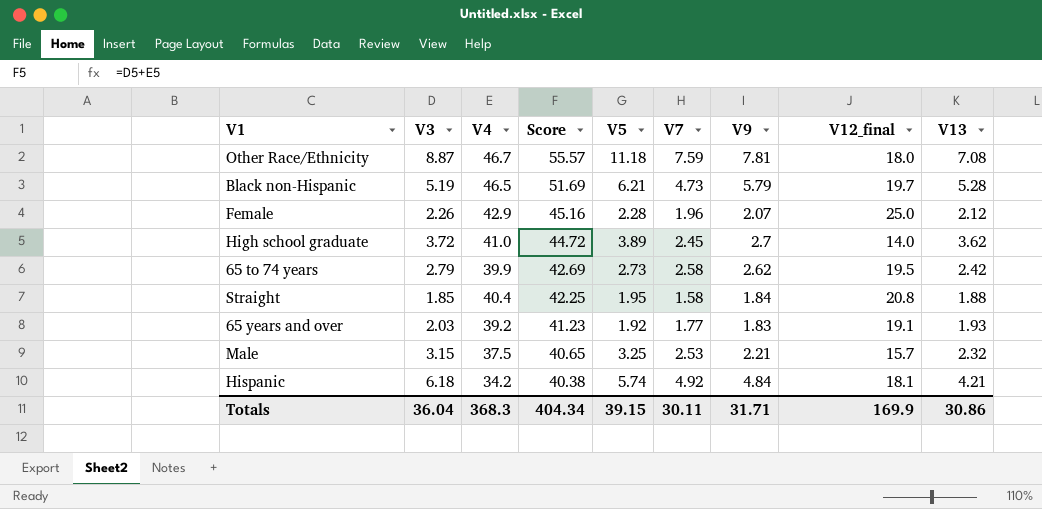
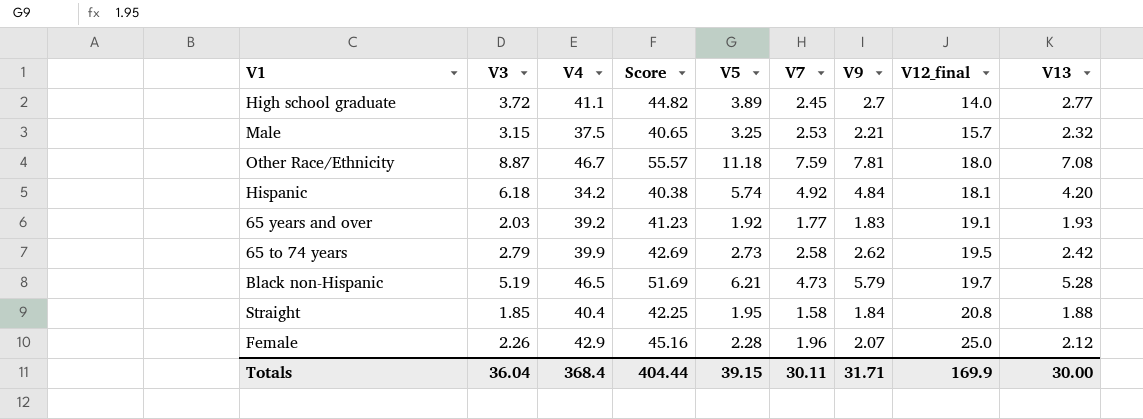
row order: Score descending -> V12_final ascending
High school graduate | V4: 41.0 -> 41.1
High school graduate | Score: 44.72 -> 44.82
High school graduate | V13: 3.62 -> 2.77
Hispanic | V13: 4.21 -> 4.20
Totals | V4: 368.3 -> 368.4
Totals | Score: 404.34 -> 404.44
Totals | V13: 30.86 -> 30.00

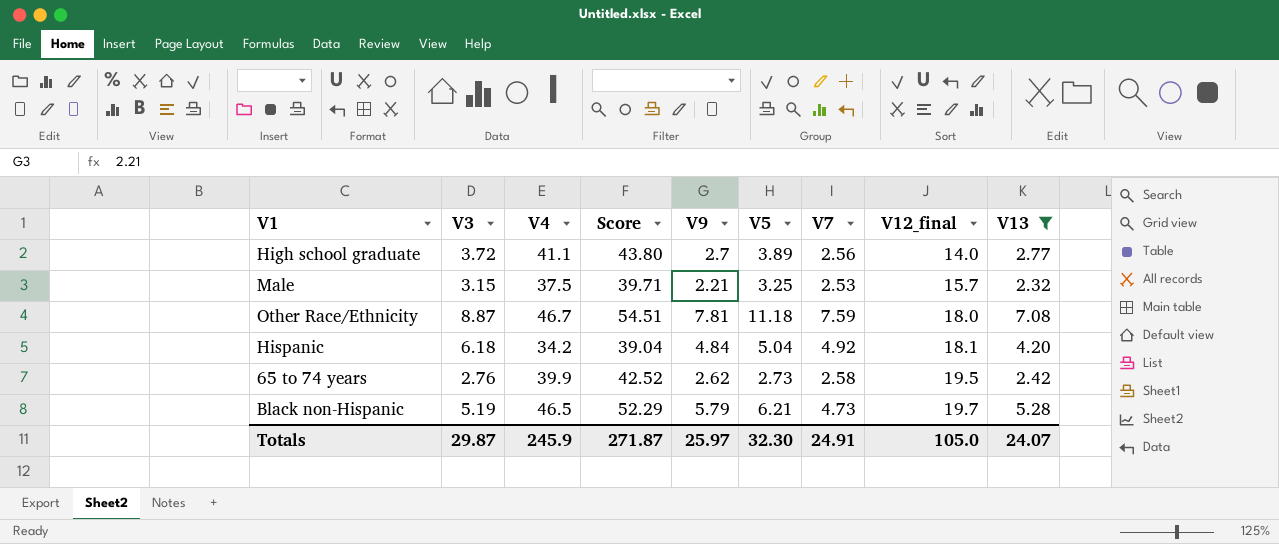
filter: none -> V13 >= 2.32
column Score | formula: [V3] + [V4] -> [V4] + [V9]
column V9 | position: 7 -> 5
High school graduate | V7: 2.45 -> 2.56
Hispanic | V5: 5.74 -> 5.04
65 to 74 years | V3: 2.79 -> 2.76
Totals | V3: 36.04 -> 29.87
Totals | V4: 368.4 -> 245.9
Totals | Score: 404.44 -> 271.87
Totals | V9: 31.71 -> 25.97
Totals | V5: 39.15 -> 32.30
Totals | V7: 30.11 -> 24.91
Totals | V12_final: 169.9 -> 105.0
Totals | V13: 30.00 -> 24.07

